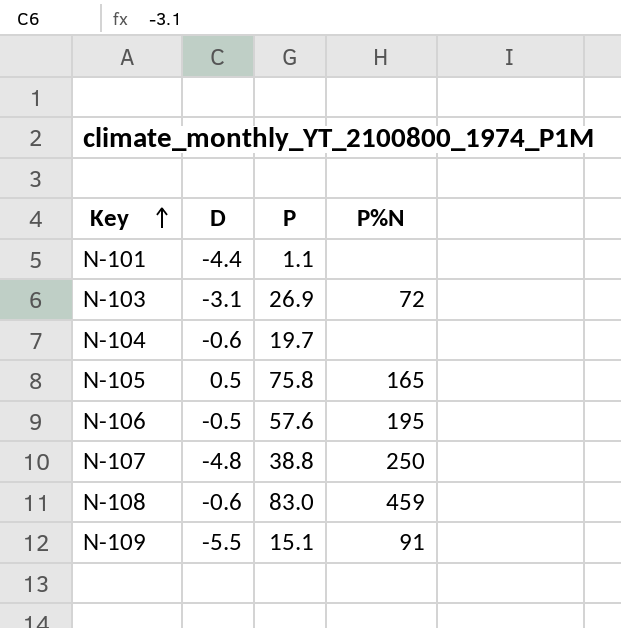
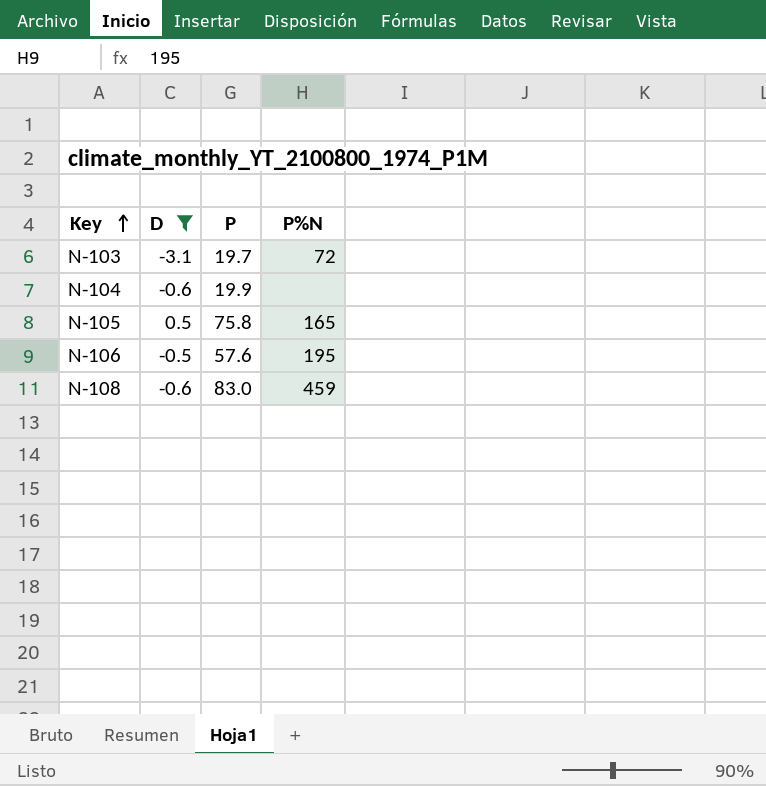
filter: none -> D >= -3.1
N-103 | P: 26.9 -> 19.7
N-104 | P: 19.7 -> 19.9

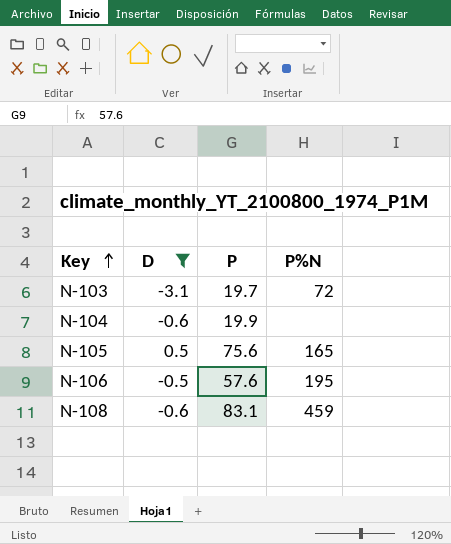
N-105 | P: 75.8 -> 75.6
N-108 | P: 83.0 -> 83.1

